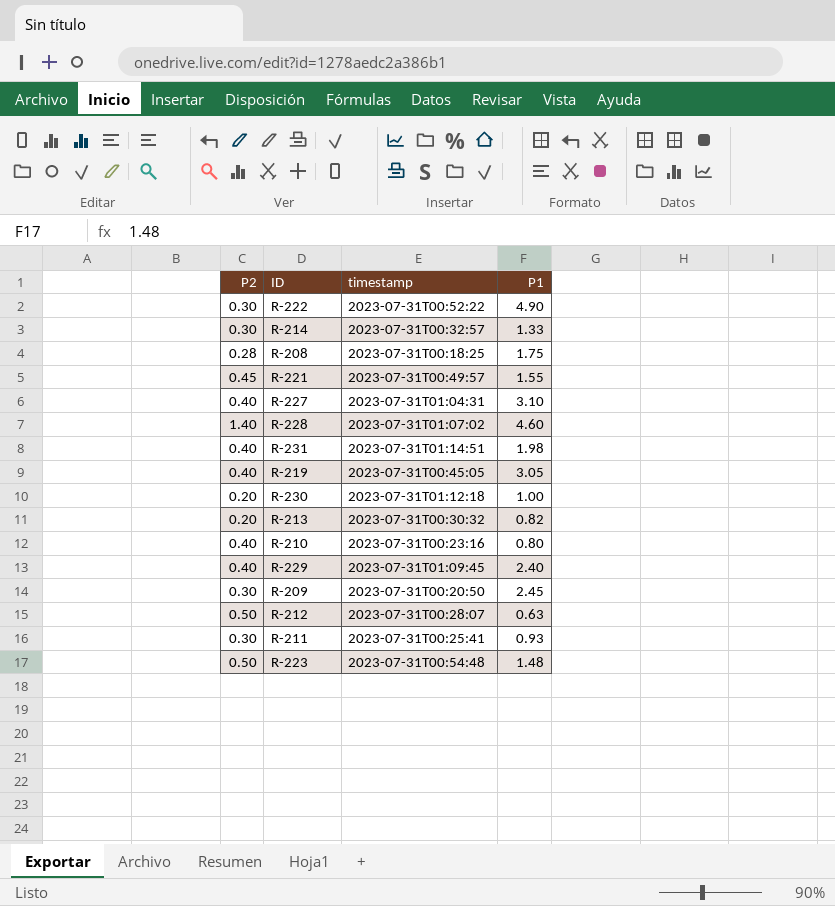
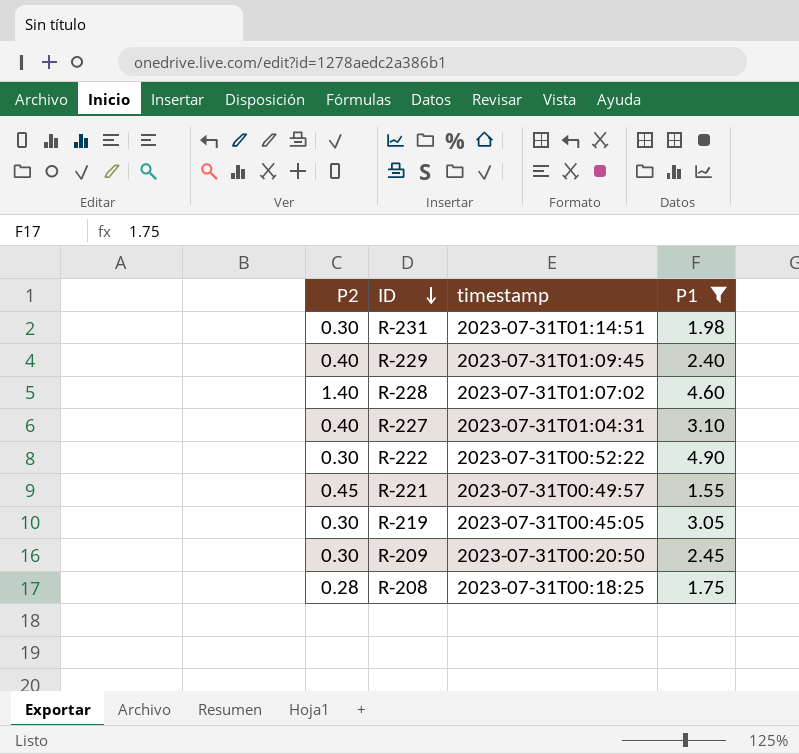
filter: none -> P1 >= 1.55
row order: none -> ID descending
R-231 | P2: 0.40 -> 0.30
R-219 | P2: 0.40 -> 0.30

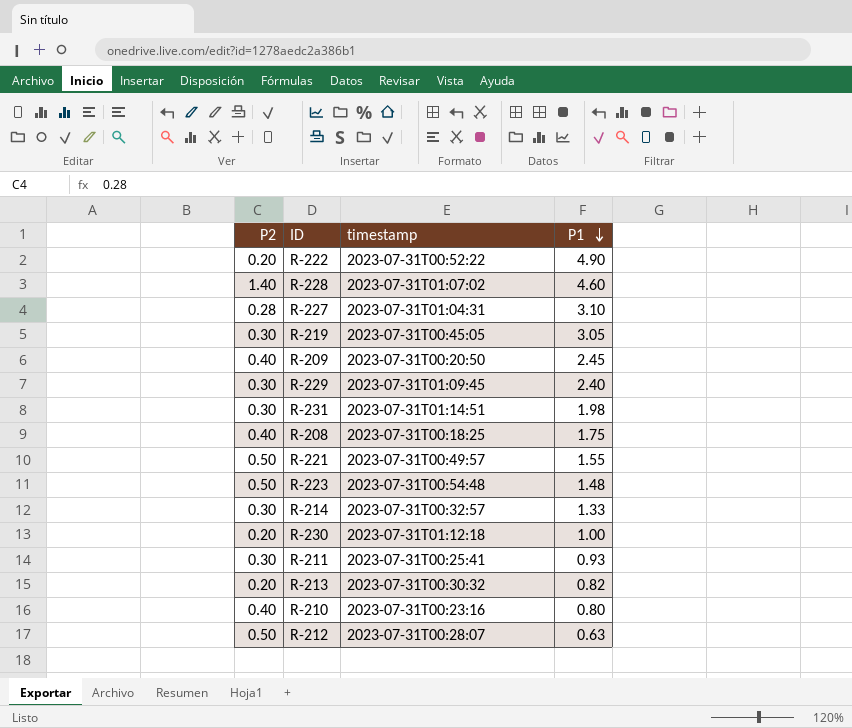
filter: P1 >= 1.55 -> none
row order: ID descending -> P1 descending
R-222 | P2: 0.30 -> 0.20
R-227 | P2: 0.40 -> 0.28
R-209 | P2: 0.30 -> 0.40
R-229 | P2: 0.40 -> 0.30
R-208 | P2: 0.28 -> 0.40
R-221 | P2: 0.45 -> 0.50

